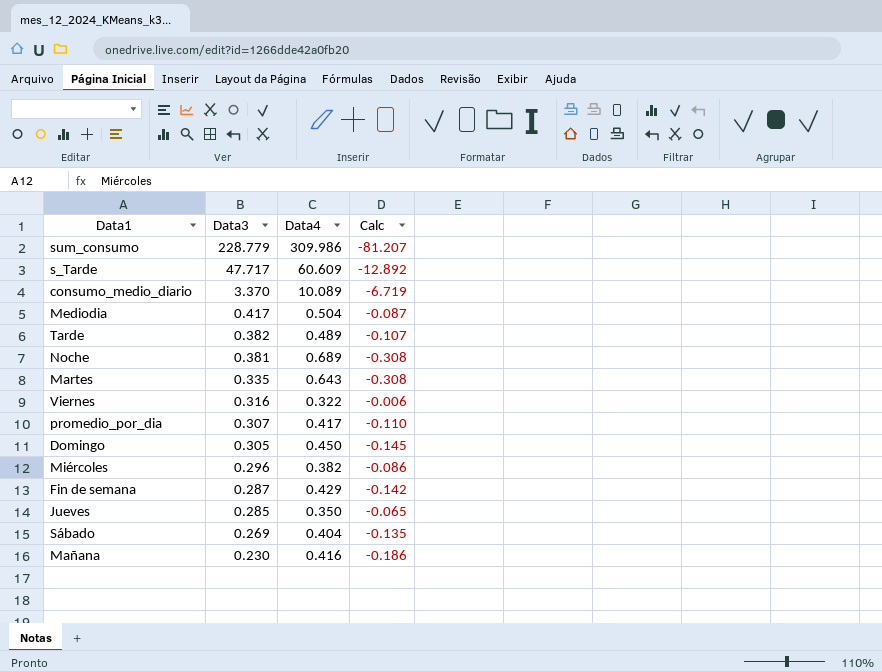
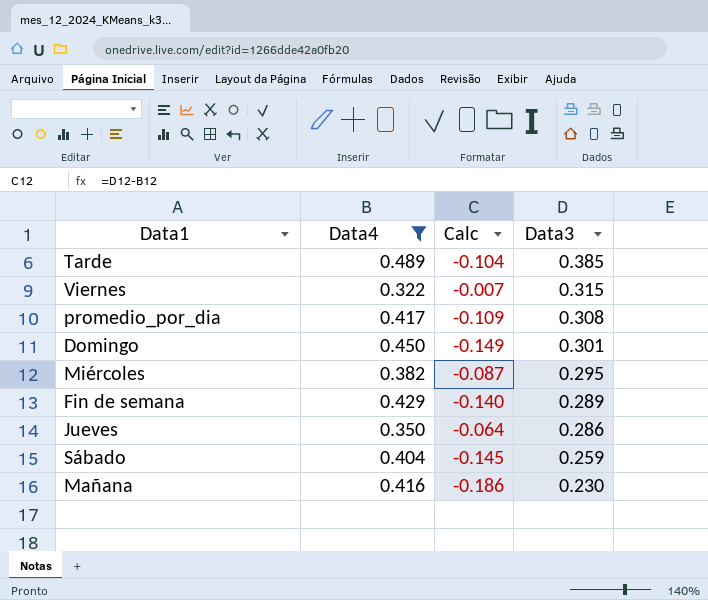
filter: none -> Data4 <= 0.489
column Data3 | position: 2 -> 4
Tarde | Calc: -0.107 -> -0.104
Tarde | Data3: 0.382 -> 0.385
Viernes | Calc: -0.006 -> -0.007
Viernes | Data3: 0.316 -> 0.315
promedio_por_dia | Calc: -0.110 -> -0.109
promedio_por_dia | Data3: 0.307 -> 0.308
Domingo | Calc: -0.145 -> -0.149
Domingo | Data3: 0.305 -> 0.301
Miércoles | Calc: -0.086 -> -0.087
Miércoles | Data3: 0.296 -> 0.295
Fin de semana | Calc: -0.142 -> -0.140
Fin de semana | Data3: 0.287 -> 0.289
Jueves | Calc: -0.065 -> -0.064
Jueves | Data3: 0.285 -> 0.286
Sábado | Calc: -0.135 -> -0.145
Sábado | Data3: 0.269 -> 0.259

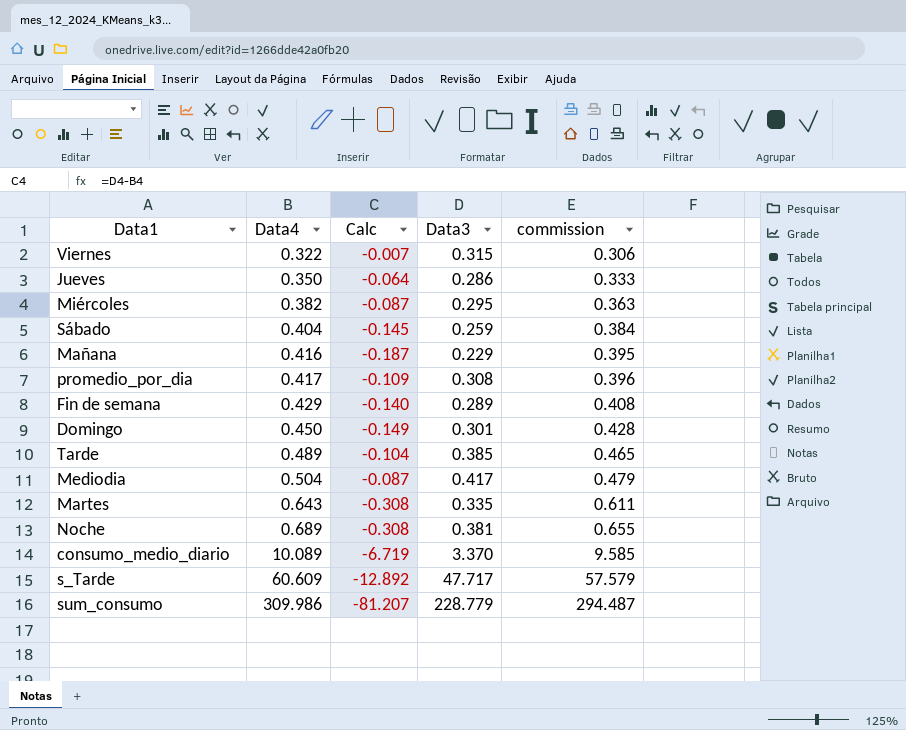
filter: Data4 <= 0.489 -> none
row order: Data3 descending -> Data4 ascending
column commission | formula: none -> [Data4] * 0.95
Mañana | Calc: -0.186 -> -0.187
Mañana | Data3: 0.230 -> 0.229

